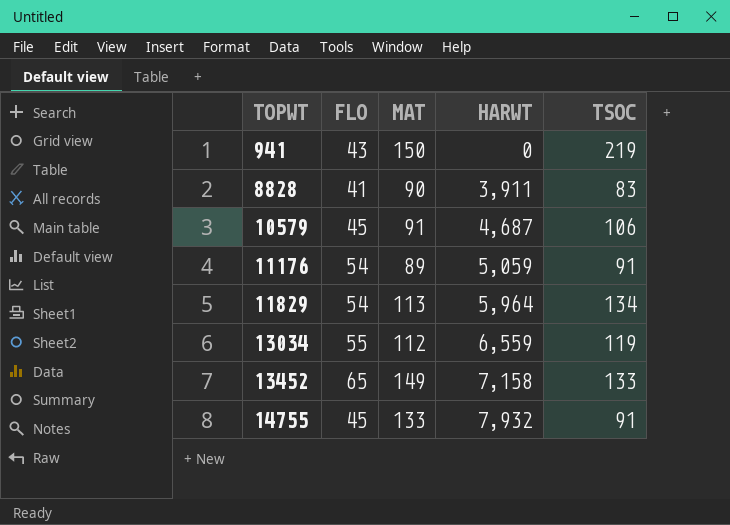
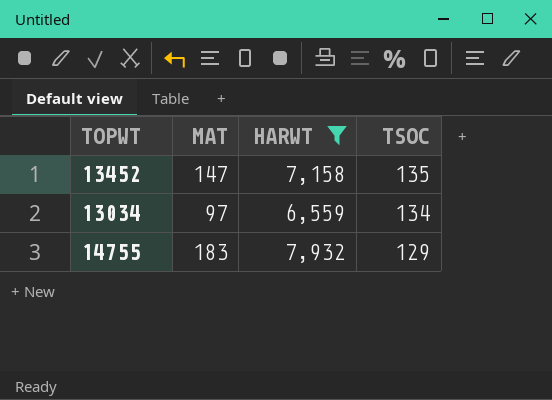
filter: none -> HARWT >= 6,559
row order: TOPWT ascending -> TSOC descending
column FLO | position: 2 -> none
13452 | MAT: 149 -> 147
13452 | TSOC: 133 -> 135
13034 | MAT: 112 -> 97
13034 | TSOC: 119 -> 134
14755 | MAT: 133 -> 183
14755 | TSOC: 91 -> 129

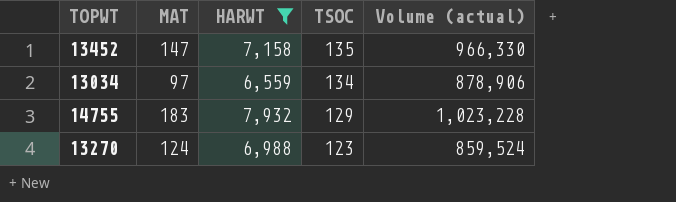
column Volume (actual) | formula: none -> [HARWT] * [TSOC]
row 13270: none -> 124 | 6,988 | 123 | 859,524

